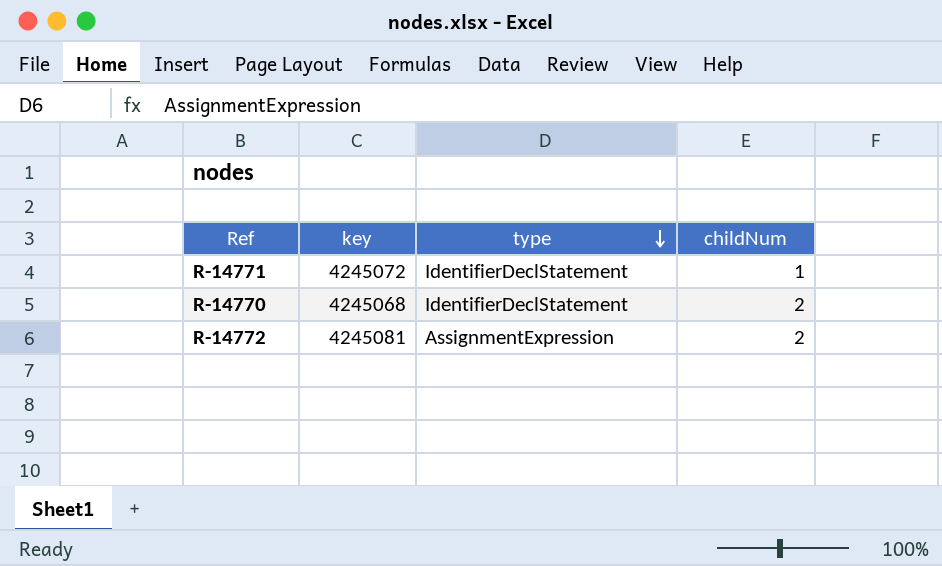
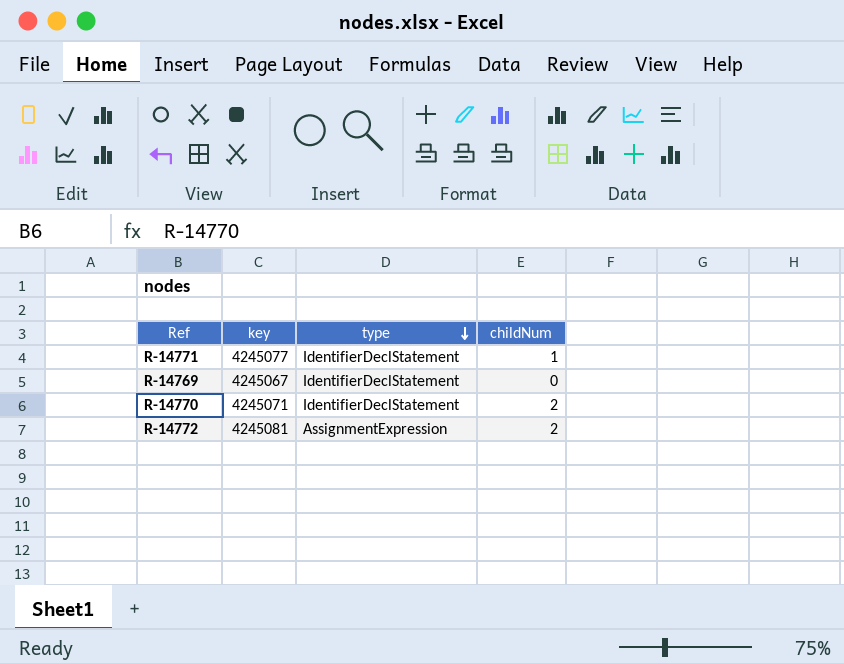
R-14771 | key: 4245072 -> 4245077
row R-14769: none -> 4245067 | IdentifierDeclStatement | 0
R-14770 | key: 4245068 -> 4245071

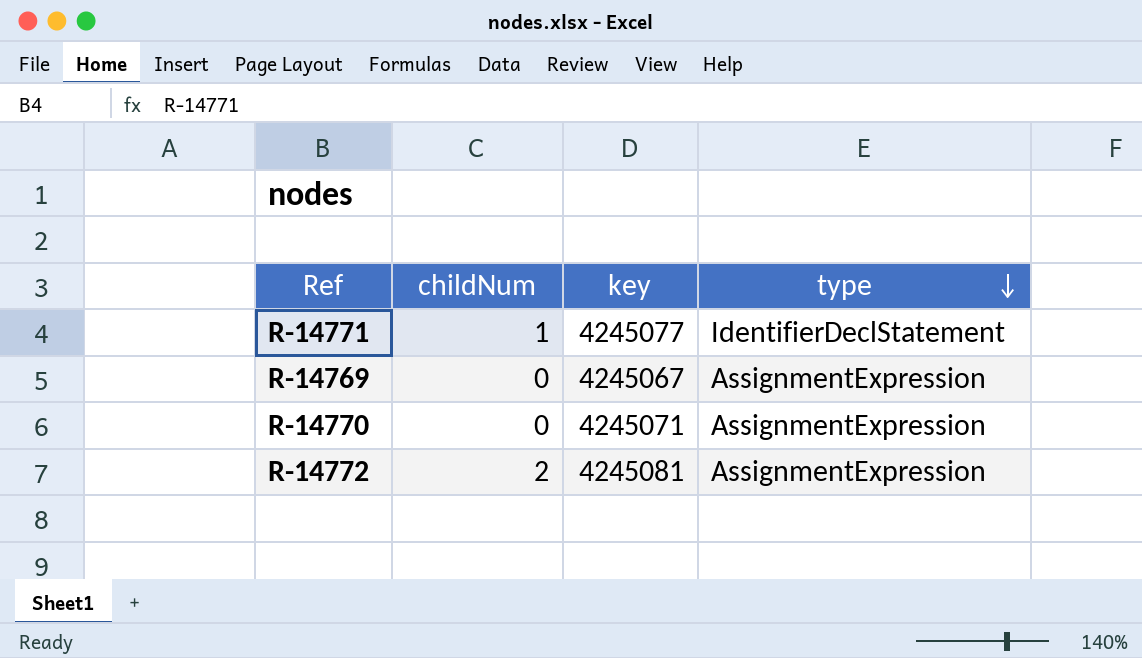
column childNum | position: 4 -> 2
R-14769 | type: IdentifierDeclStatement -> AssignmentExpression
R-14770 | childNum: 2 -> 0
R-14770 | type: IdentifierDeclStatement -> AssignmentExpression

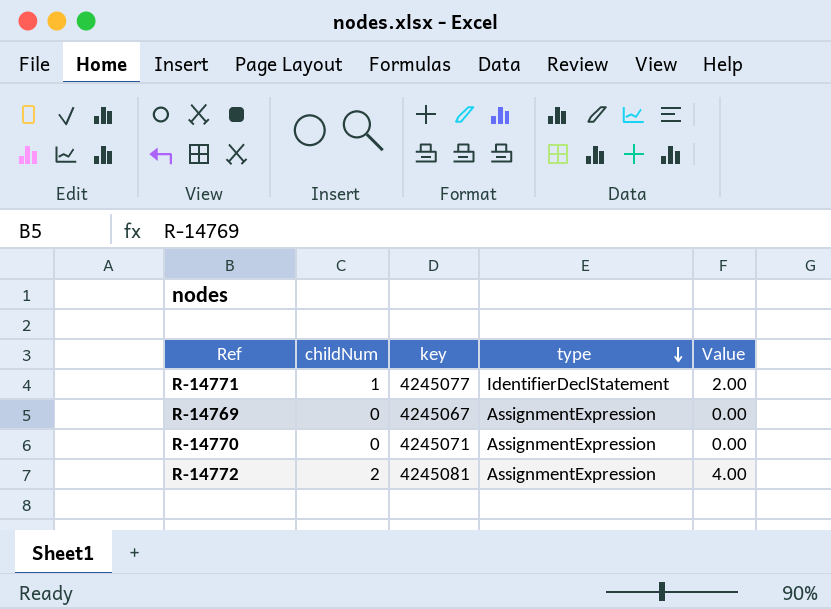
column Value | formula: none -> [childNum] * 2

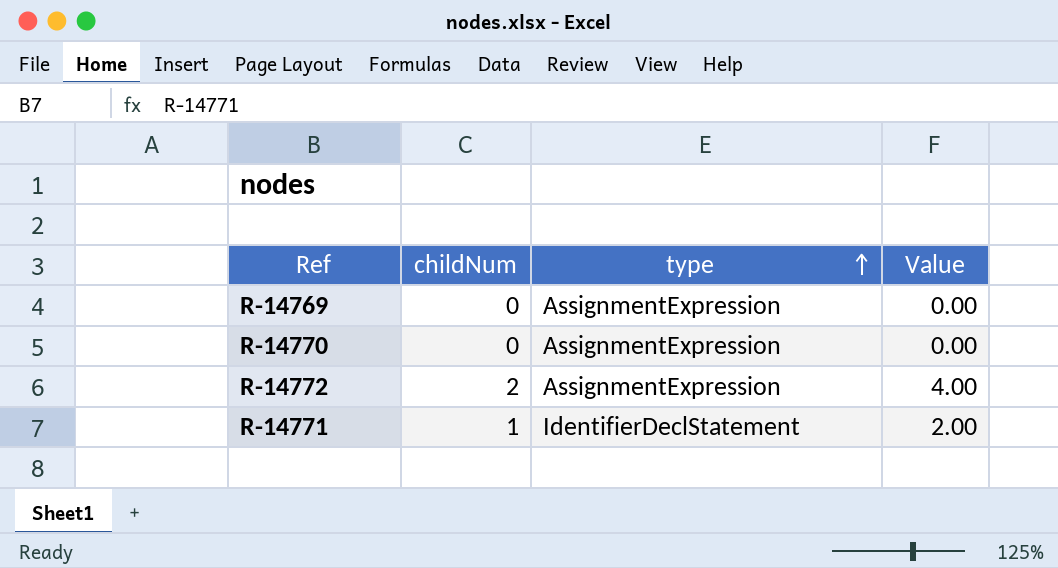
row order: type descending -> type ascending
column key | position: 3 -> none

